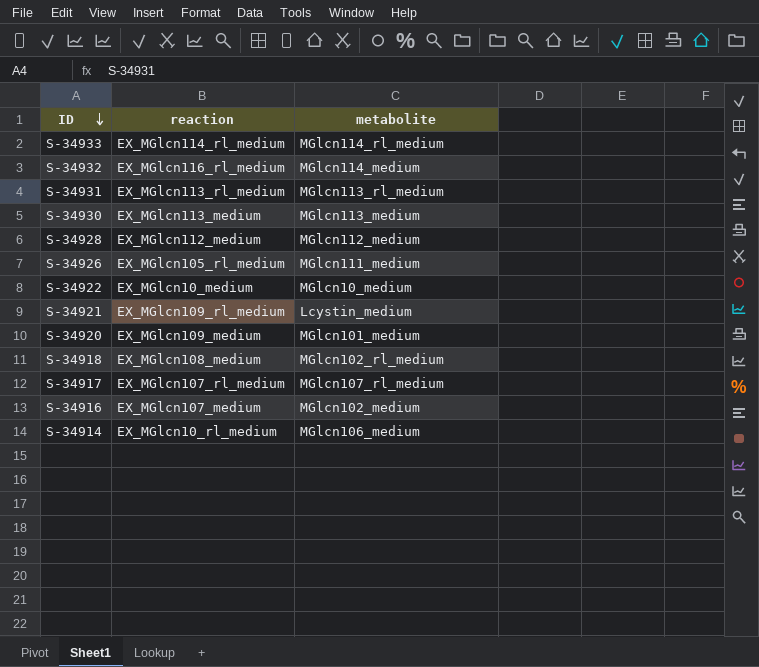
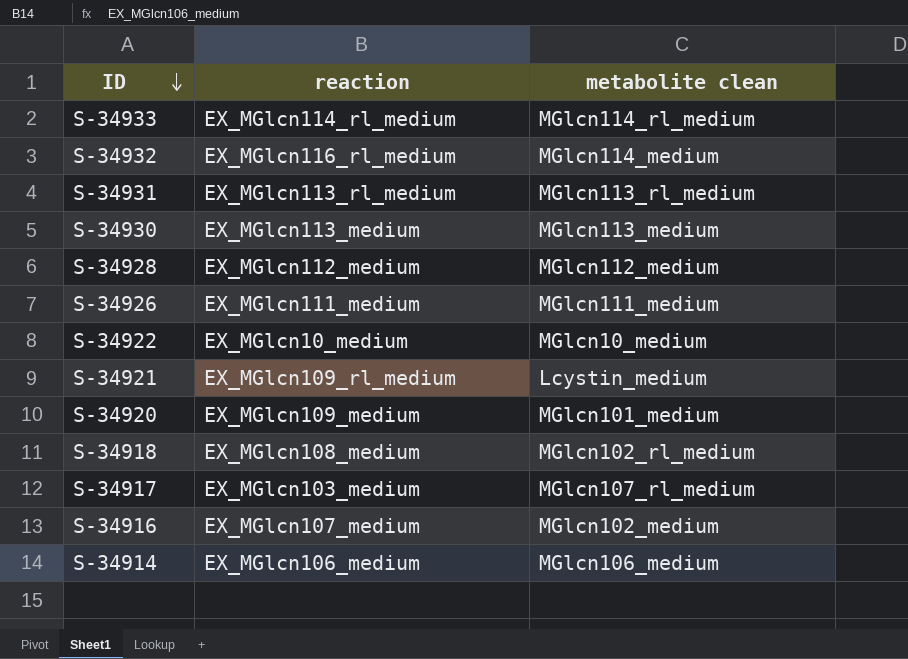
column name: metabolite -> metabolite clean
S-34926 | reaction: EX_MGlcn105_rl_medium -> EX_MGlcn111_medium
S-34917 | reaction: EX_MGlcn107_rl_medium -> EX_MGlcn103_medium
S-34914 | reaction: EX_MGlcn10_rl_medium -> EX_MGlcn106_medium

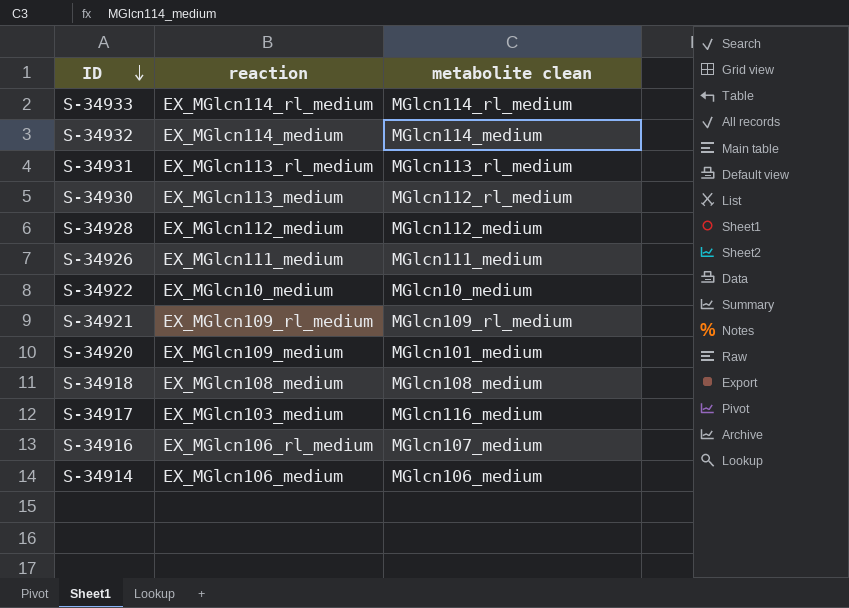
S-34932 | reaction: EX_MGlcn116_rl_medium -> EX_MGlcn114_medium
S-34930 | metabolite clean: MGlcn113_medium -> MGlcn112_rl_medium
S-34921 | metabolite clean: Lcystin_medium -> MGlcn109_rl_medium
S-34918 | metabolite clean: MGlcn102_rl_medium -> MGlcn108_medium
S-34917 | metabolite clean: MGlcn107_rl_medium -> MGlcn116_medium
S-34916 | reaction: EX_MGlcn107_medium -> EX_MGlcn106_rl_medium
S-34916 | metabolite clean: MGlcn102_medium -> MGlcn107_medium

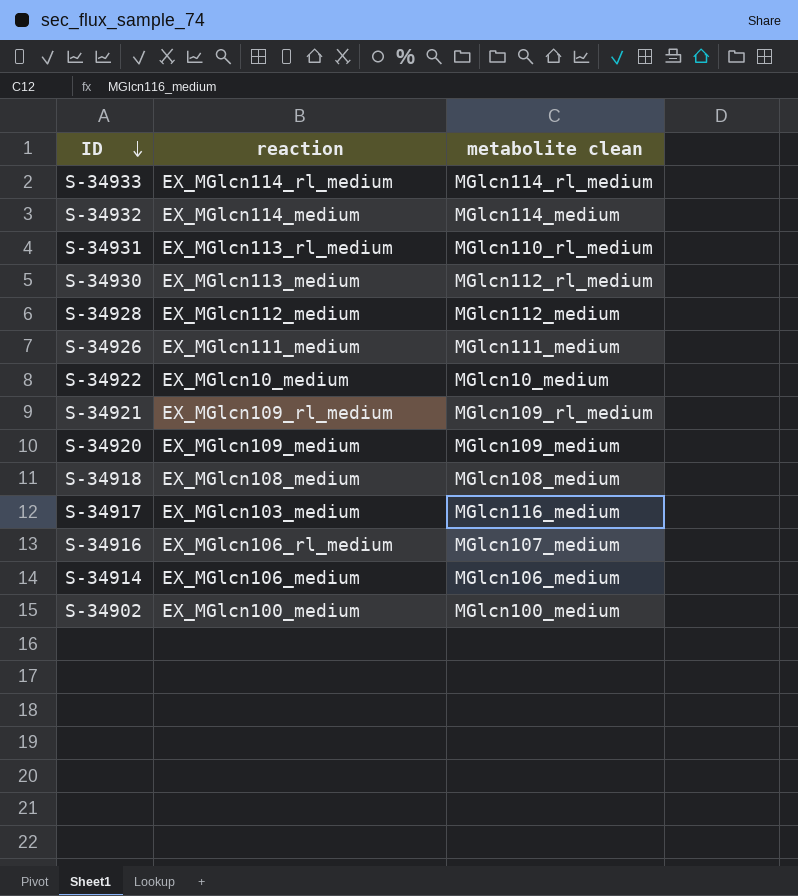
S-34931 | metabolite clean: MGlcn113_rl_medium -> MGlcn110_rl_medium
S-34920 | metabolite clean: MGlcn101_medium -> MGlcn109_medium
row S-34902: none -> EX_MGlcn100_medium | MGlcn100_medium

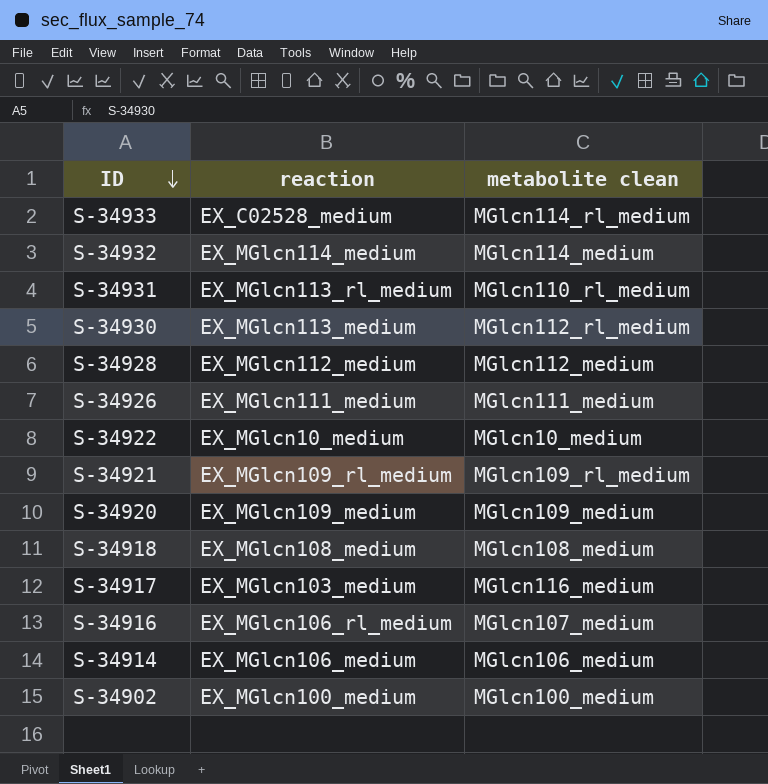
S-34933 | reaction: EX_MGlcn114_rl_medium -> EX_C02528_medium

